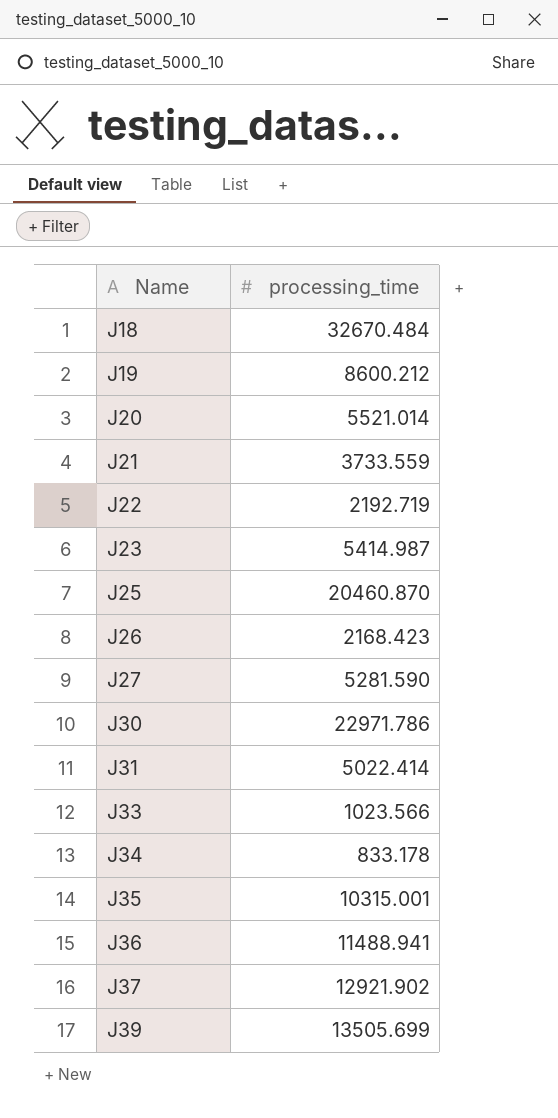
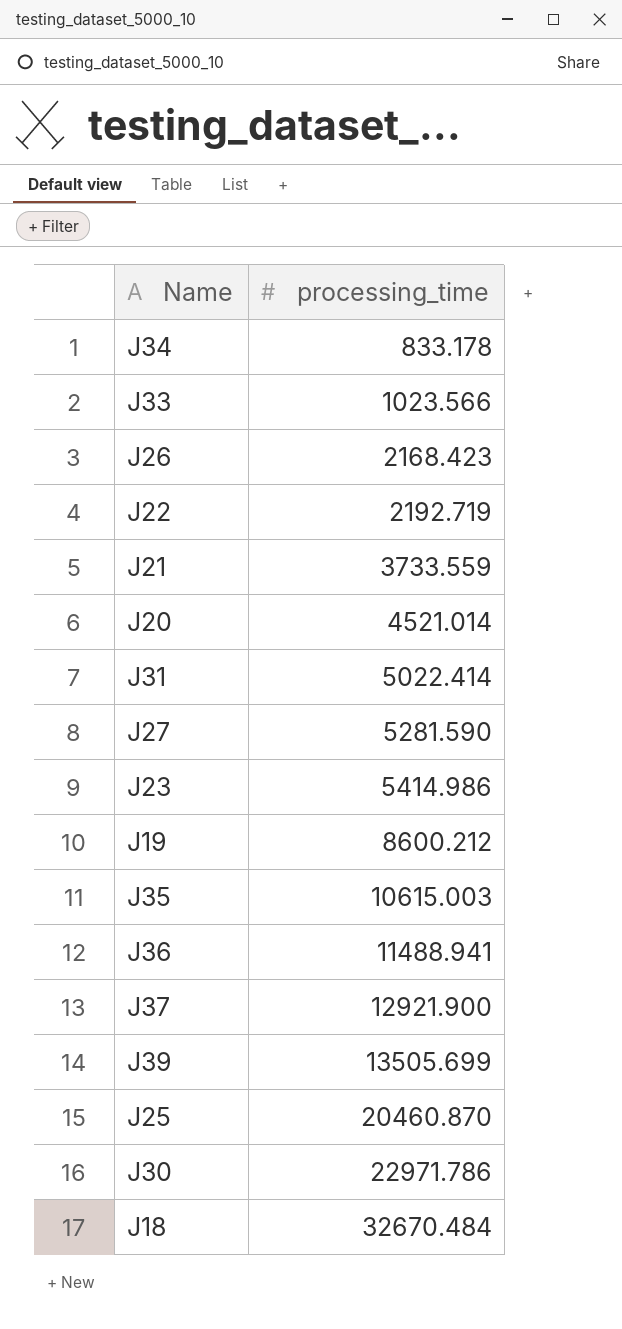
row order: Name ascending -> processing_time ascending
J20 | processing_time: 5521.014 -> 4521.014
J23 | processing_time: 5414.987 -> 5414.986
J35 | processing_time: 10315.001 -> 10615.003
J37 | processing_time: 12921.902 -> 12921.900

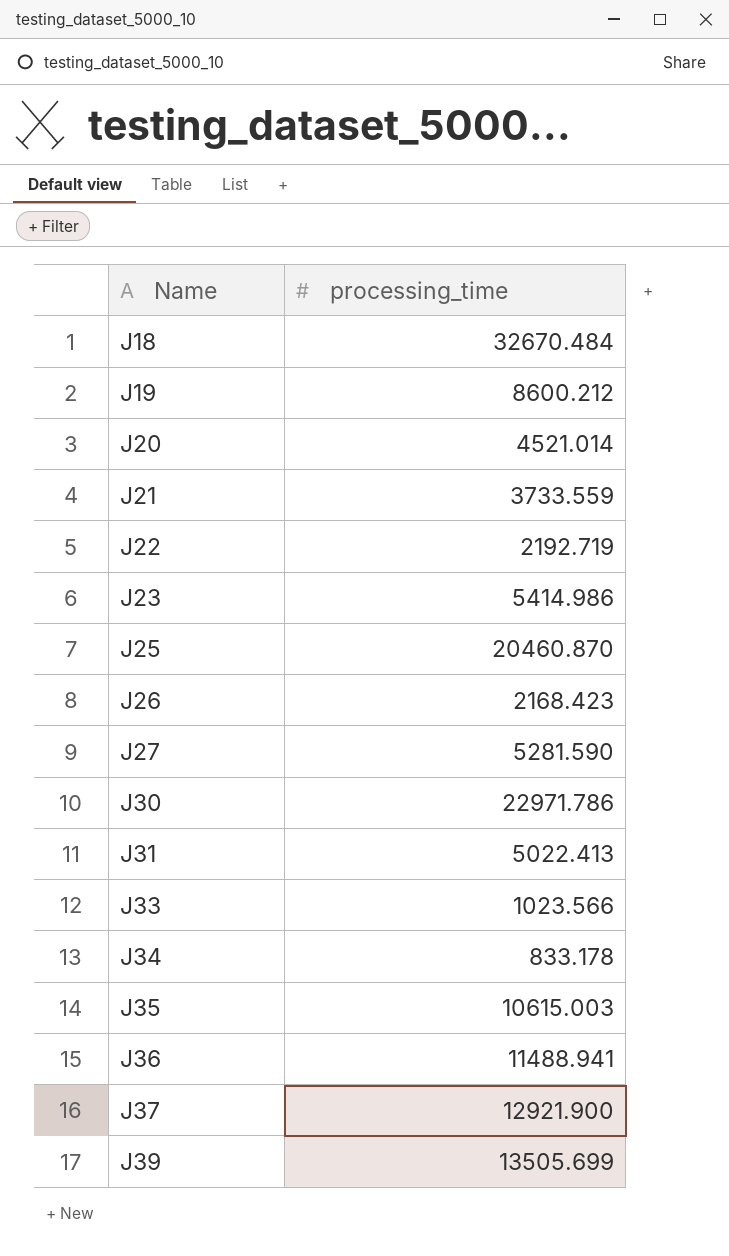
row order: processing_time ascending -> Name ascending
J31 | processing_time: 5022.414 -> 5022.413

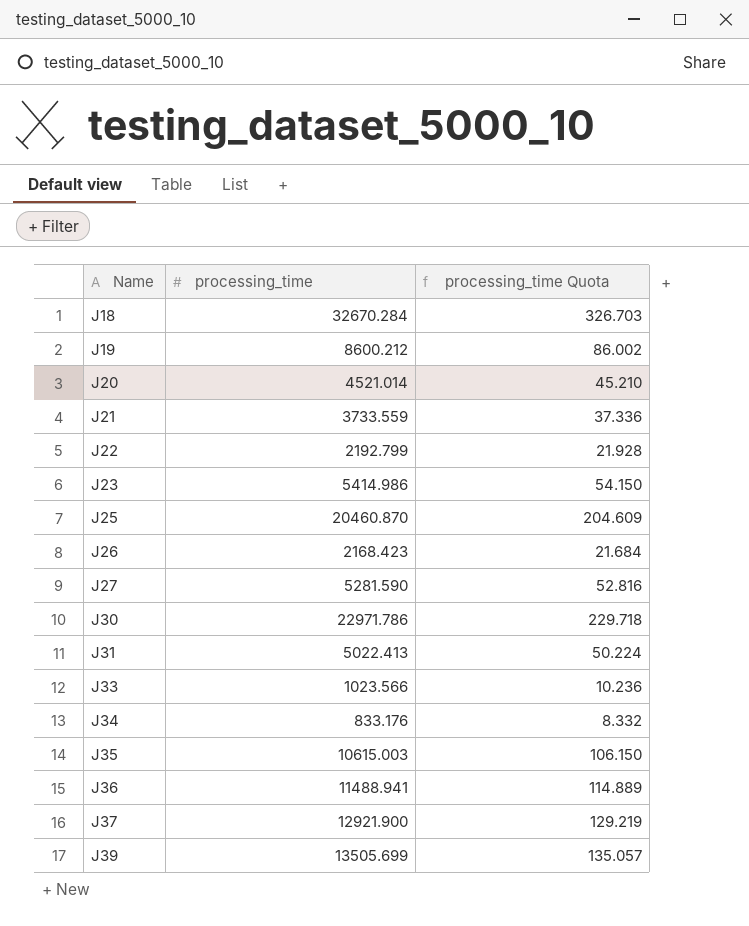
column processing_time Quota | formula: none -> [processing_time] * 0.01
J18 | processing_time: 32670.484 -> 32670.284
J22 | processing_time: 2192.719 -> 2192.799
J34 | processing_time: 833.178 -> 833.176

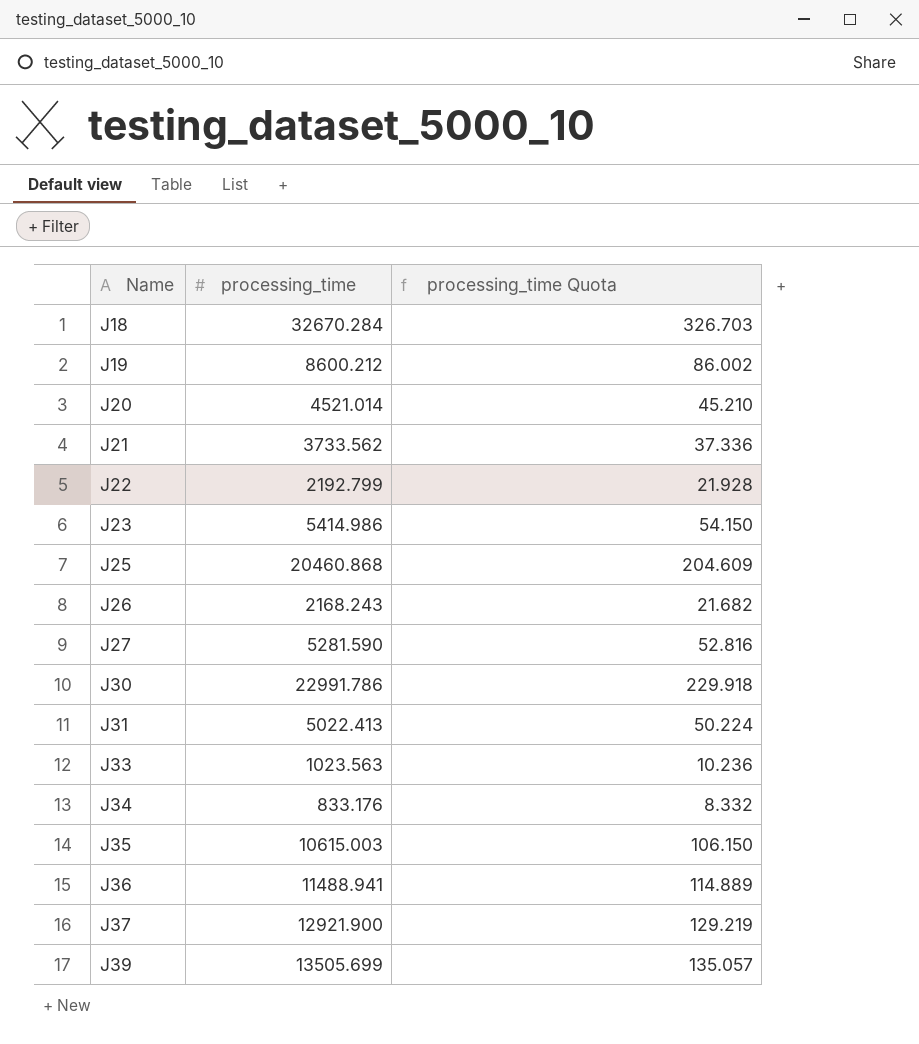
J21 | processing_time: 3733.559 -> 3733.562
J25 | processing_time: 20460.870 -> 20460.868
J26 | processing_time: 2168.423 -> 2168.243
J26 | processing_time Quota: 21.684 -> 21.682
J30 | processing_time: 22971.786 -> 22991.786
J30 | processing_time Quota: 229.718 -> 229.918
J33 | processing_time: 1023.566 -> 1023.563

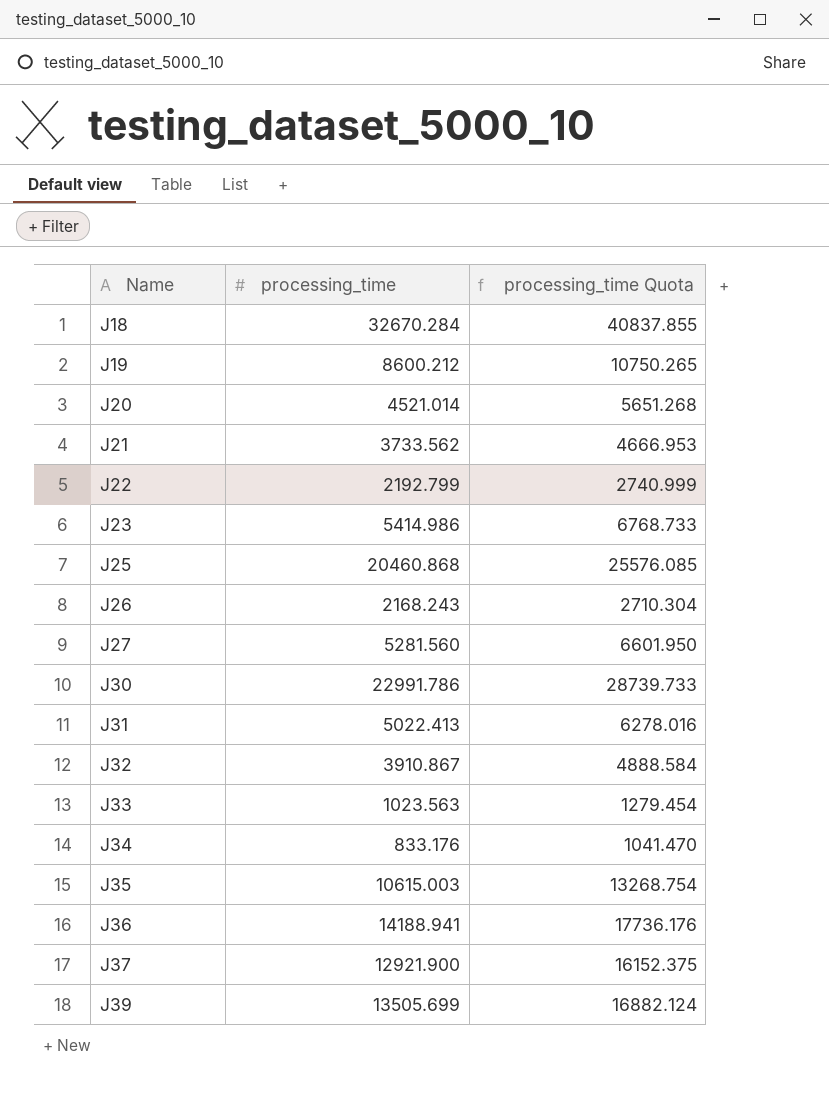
column processing_time Quota | formula: [processing_time] * 0.01 -> [processing_time] * 1.25
J27 | processing_time: 5281.590 -> 5281.560
row J32: none -> 3910.867 | 4888.584
J36 | processing_time: 11488.941 -> 14188.941

